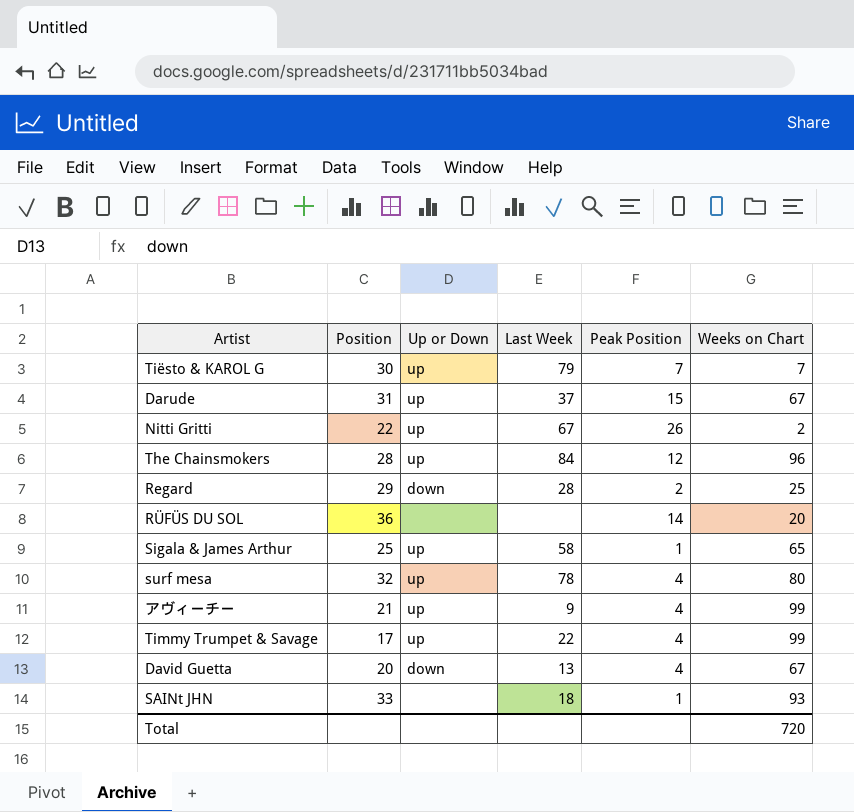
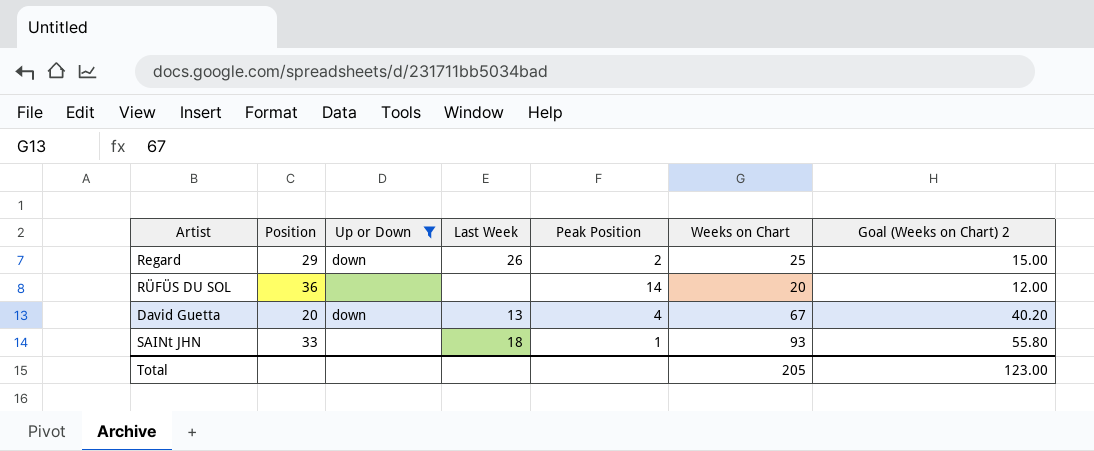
filter: none -> Up or Down != up
column Goal (Weeks on Chart) 2 | formula: none -> [Weeks on Chart] * 0.6
Regard | Last Week: 28 -> 26
Total | Weeks on Chart: 720 -> 205

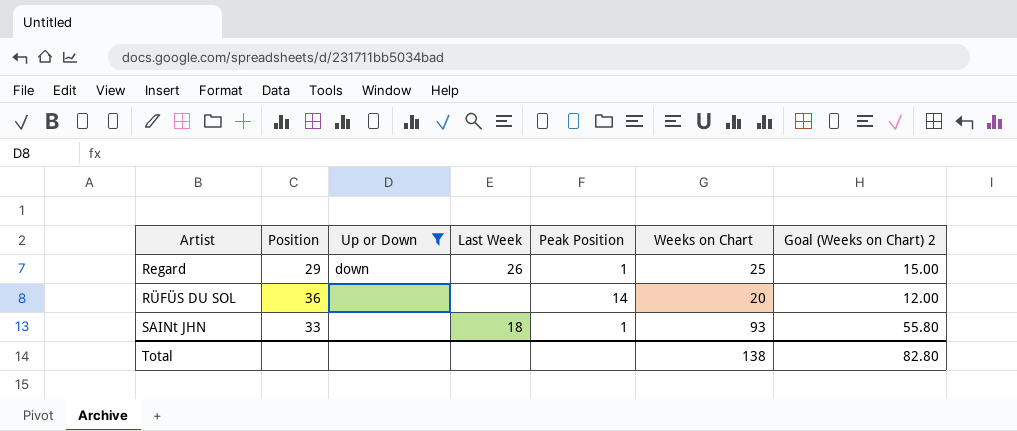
row David Guetta: 20 | down | 13 | 4 | 67 | 40.20 -> none
Regard | Peak Position: 2 -> 1
Total | Weeks on Chart: 205 -> 138
Total | Goal (Weeks on Chart) 2: 123.00 -> 82.80

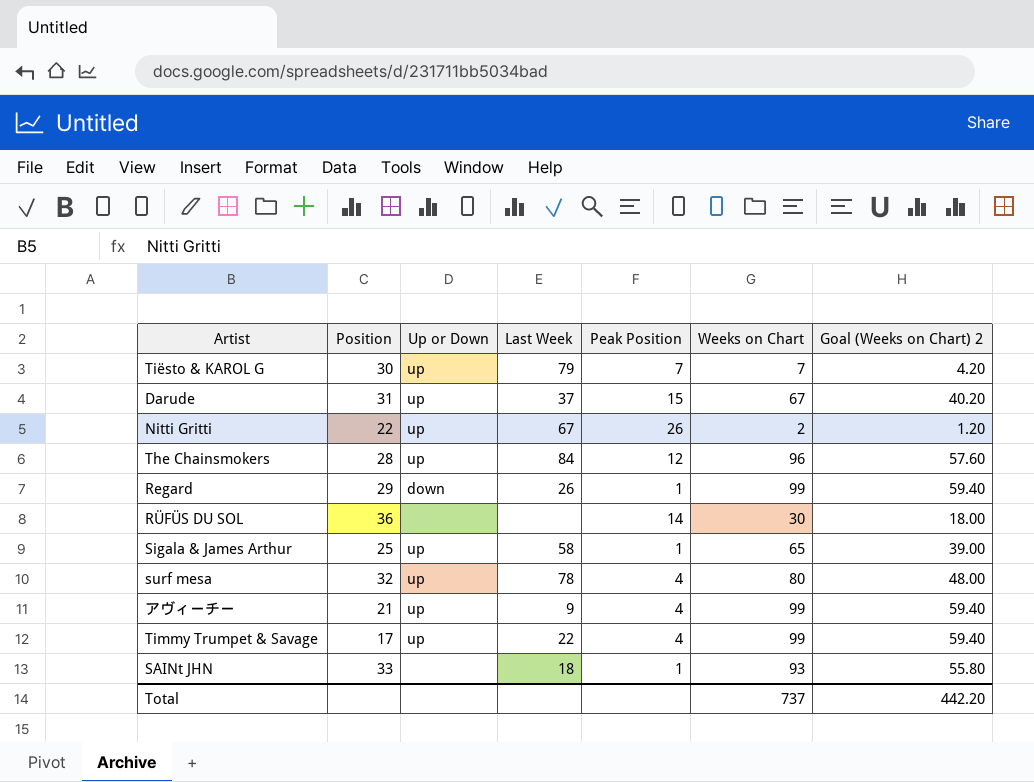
filter: Up or Down != up -> none
Regard | Weeks on Chart: 25 -> 99
Regard | Goal (Weeks on Chart) 2: 15.00 -> 59.40
RÜFÜS DU SOL | Weeks on Chart: 20 -> 30
RÜFÜS DU SOL | Goal (Weeks on Chart) 2: 12.00 -> 18.00
Total | Weeks on Chart: 138 -> 737
Total | Goal (Weeks on Chart) 2: 82.80 -> 442.20

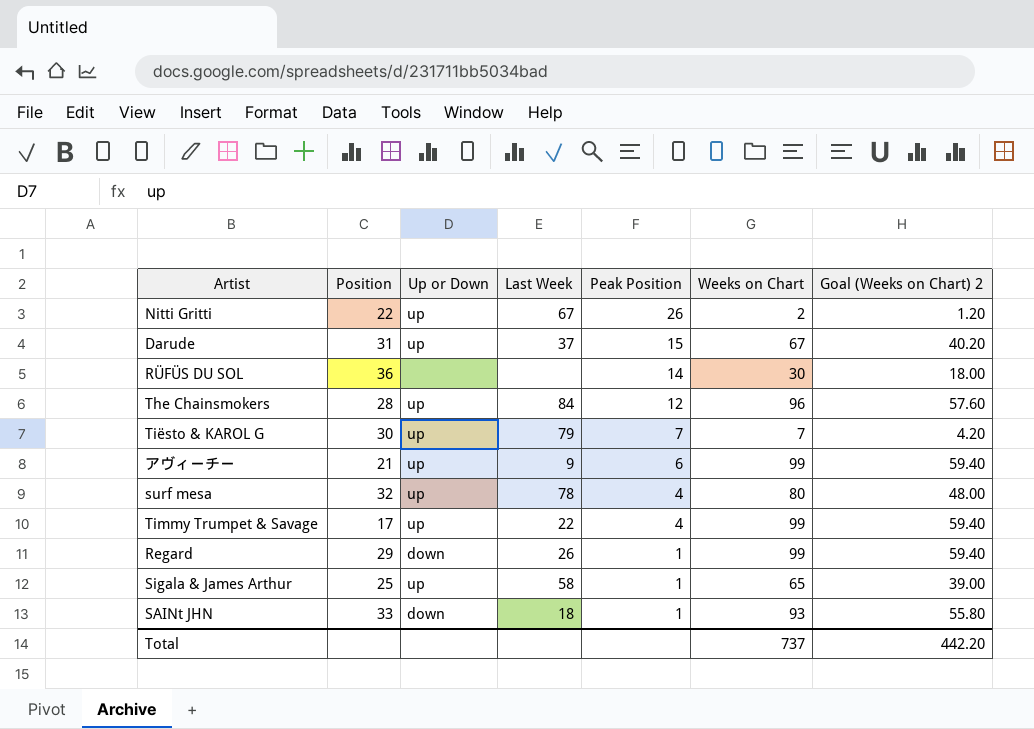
row order: none -> Peak Position descending
アヴィーチー | Peak Position: 4 -> 6
SAINt JHN | Up or Down: none -> down

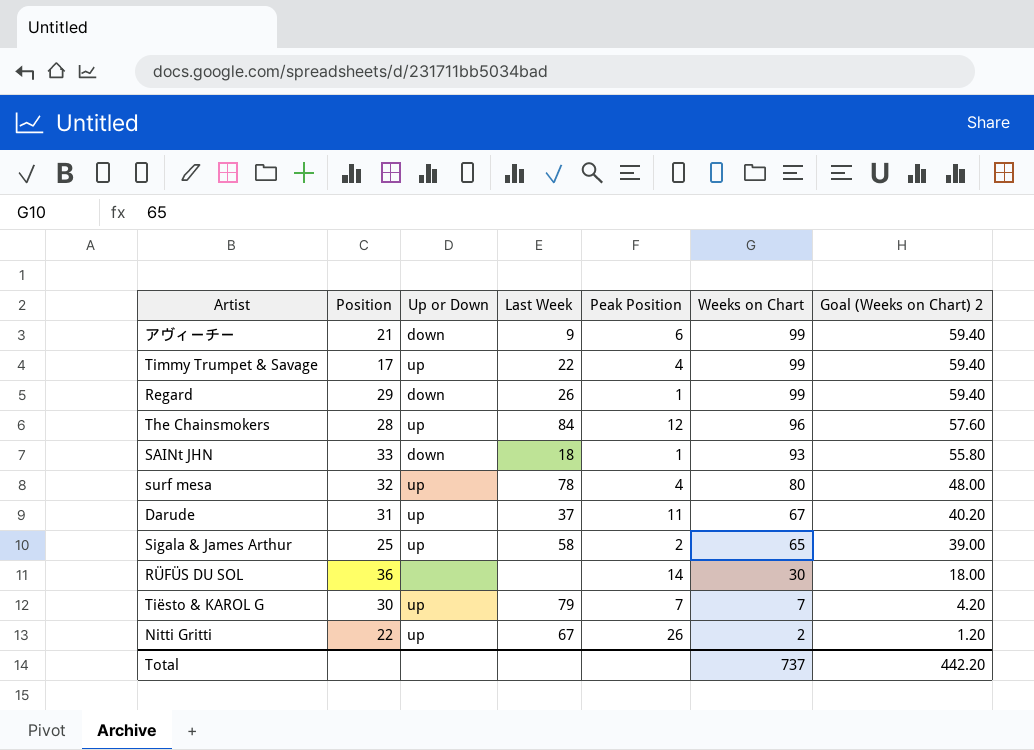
row order: Peak Position descending -> Weeks on Chart descending
アヴィーチー | Up or Down: up -> down
Darude | Peak Position: 15 -> 11
Sigala & James Arthur | Peak Position: 1 -> 2

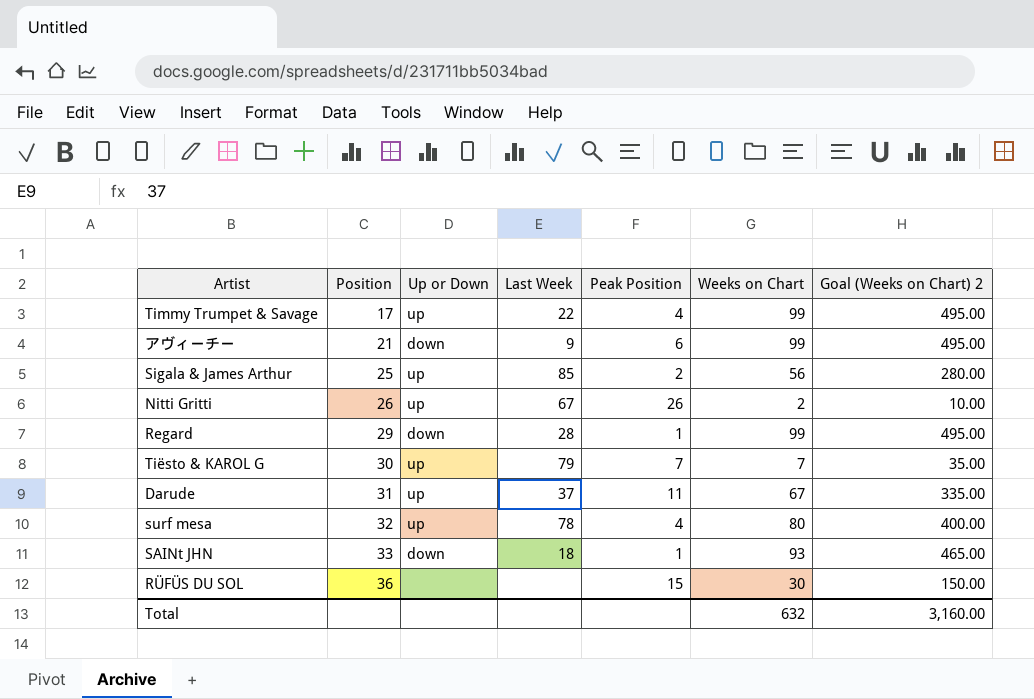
row order: Weeks on Chart descending -> Position ascending
column Goal (Weeks on Chart) 2 | formula: [Weeks on Chart] * 0.6 -> [Weeks on Chart] * 5
row The Chainsmokers: 28 | up | 84 | 12 | 96 | 57.60 -> none
Sigala & James Arthur | Last Week: 58 -> 85
Sigala & James Arthur | Weeks on Chart: 65 -> 56
Nitti Gritti | Position: 22 -> 26
Regard | Last Week: 26 -> 28
RÜFÜS DU SOL | Peak Position: 14 -> 15
Total | Weeks on Chart: 737 -> 632
Total | Goal (Weeks on Chart) 2: 442.20 -> 3,160.00

